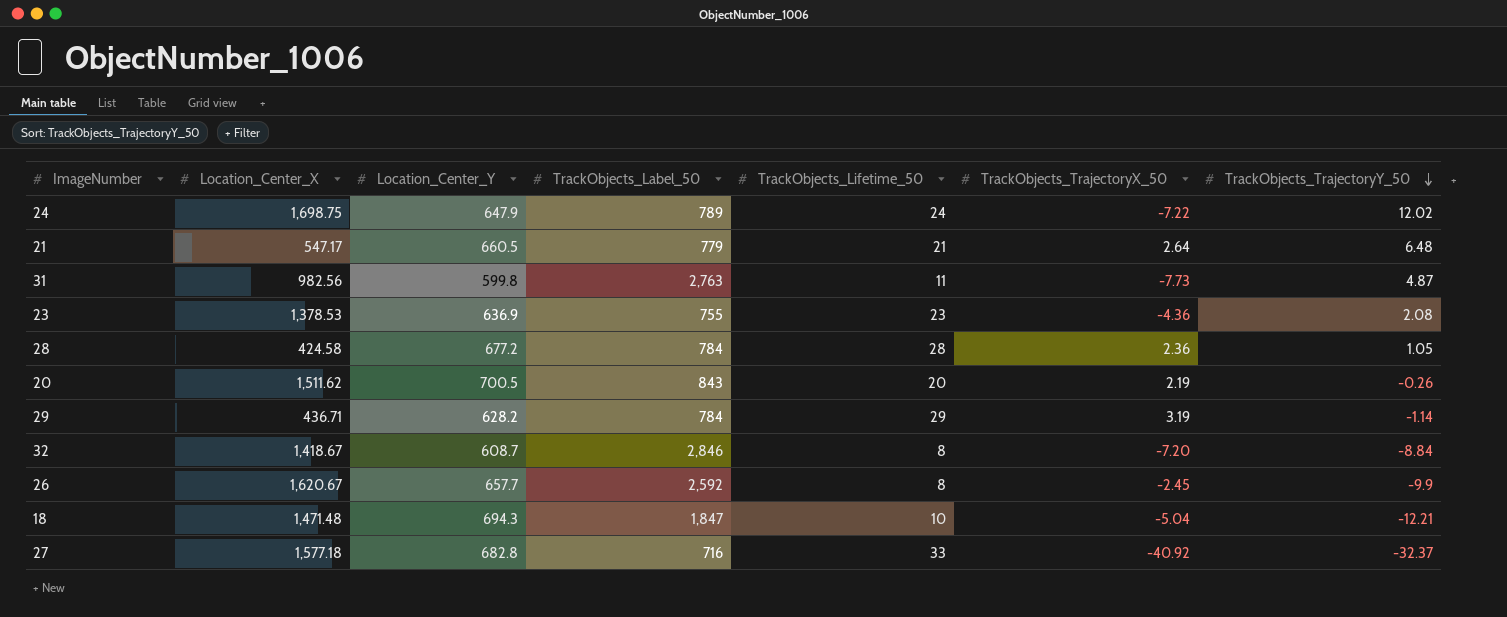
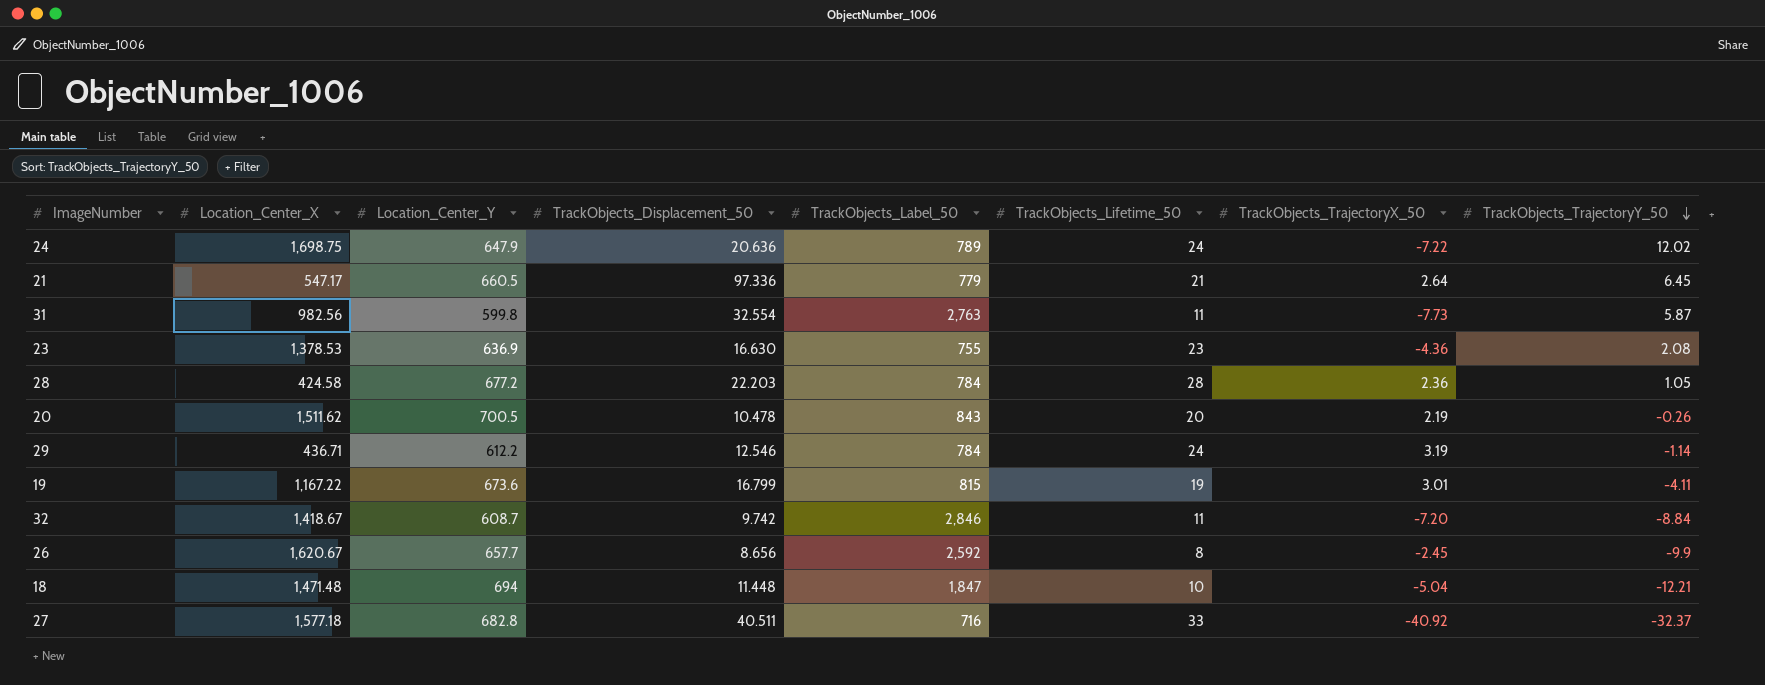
column TrackObjects_Displacement_50 | position: none -> 4
21 | TrackObjects_TrajectoryY_50: 6.48 -> 6.45
31 | TrackObjects_TrajectoryY_50: 4.87 -> 5.87
29 | Location_Center_Y: 628.2 -> 612.2
29 | TrackObjects_Lifetime_50: 29 -> 24
row 19: none -> 1,167.22 | 673.6 | 16.799 | 815 | 19 | 3.01 | -4.11
32 | TrackObjects_Lifetime_50: 8 -> 11
18 | Location_Center_Y: 694.3 -> 694

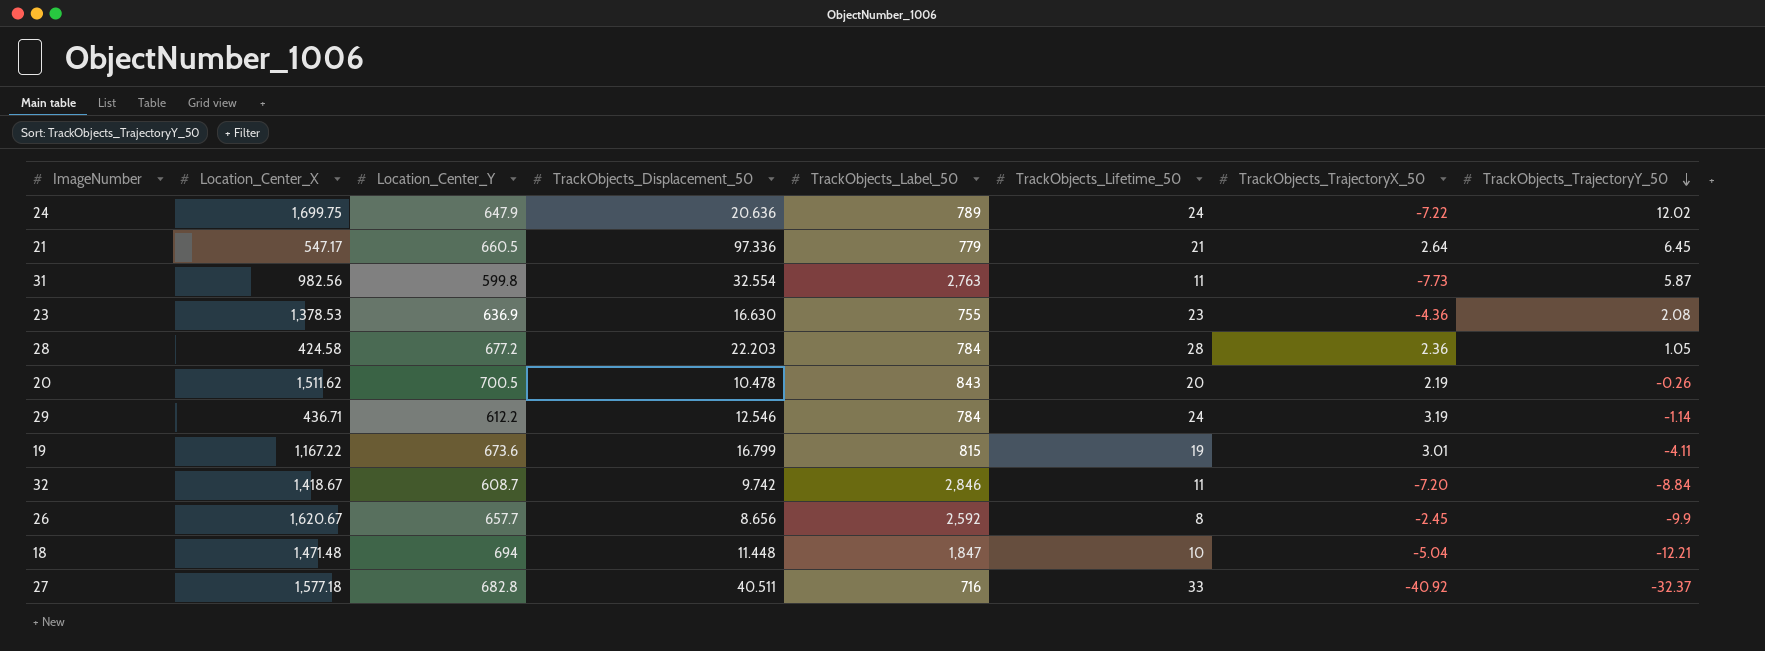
24 | Location_Center_X: 1,698.75 -> 1,699.75

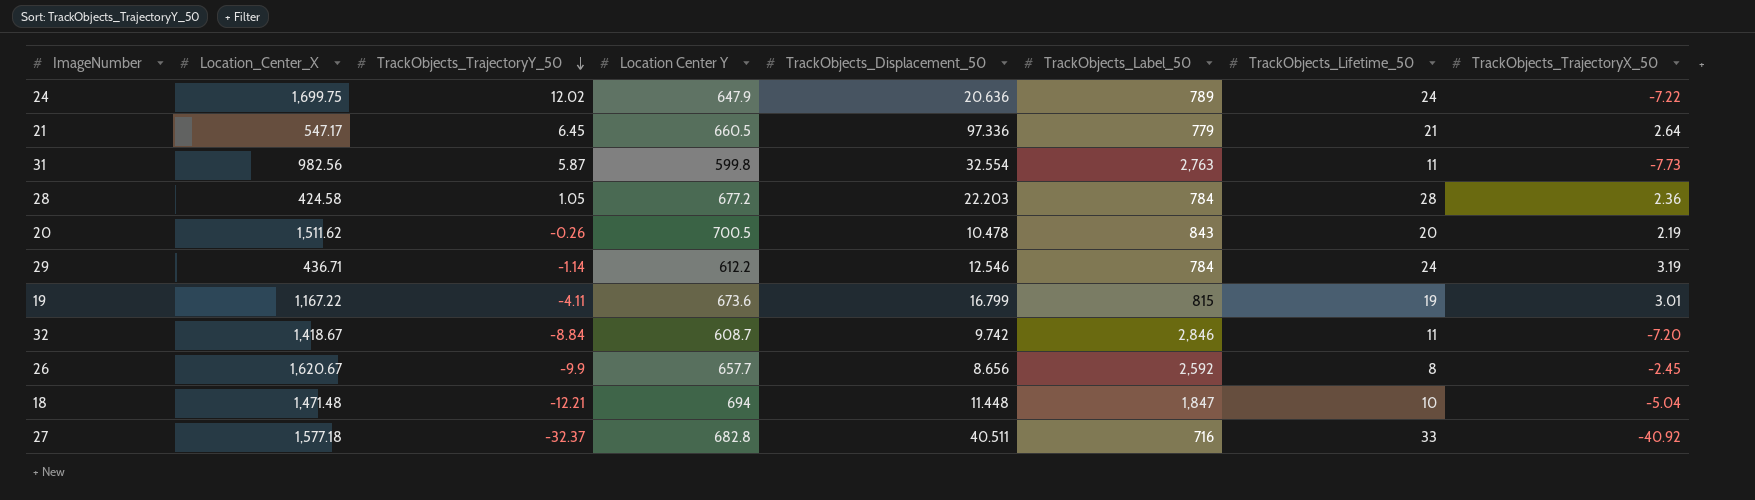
column TrackObjects_TrajectoryY_50 | position: 8 -> 3
column name: Location_Center_Y -> Location Center Y
row 23: 1,378.53 | 636.9 | 16.630 | 755 | 23 | -4.36 | 2.08 -> none

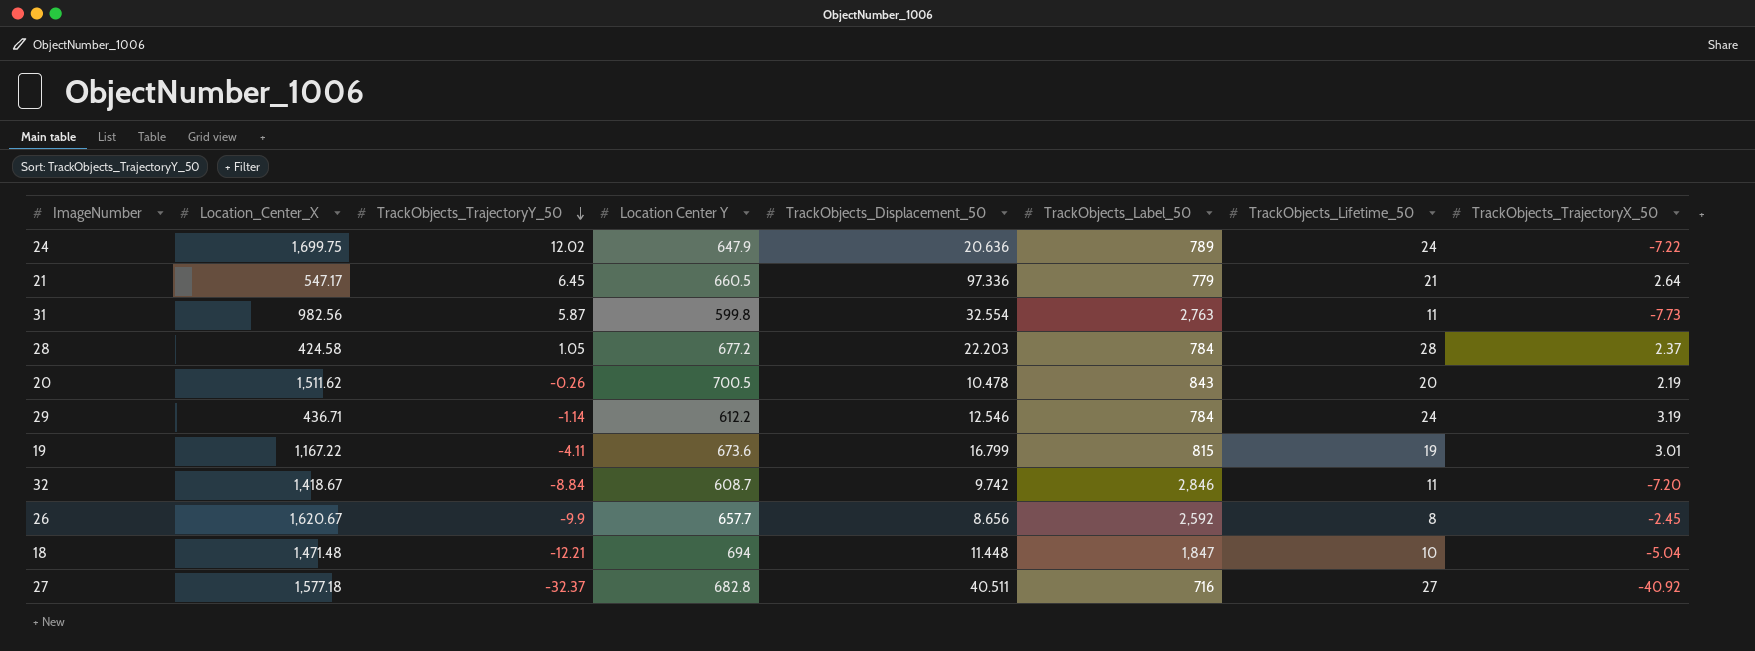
28 | TrackObjects_TrajectoryX_50: 2.36 -> 2.37
27 | TrackObjects_Lifetime_50: 33 -> 27

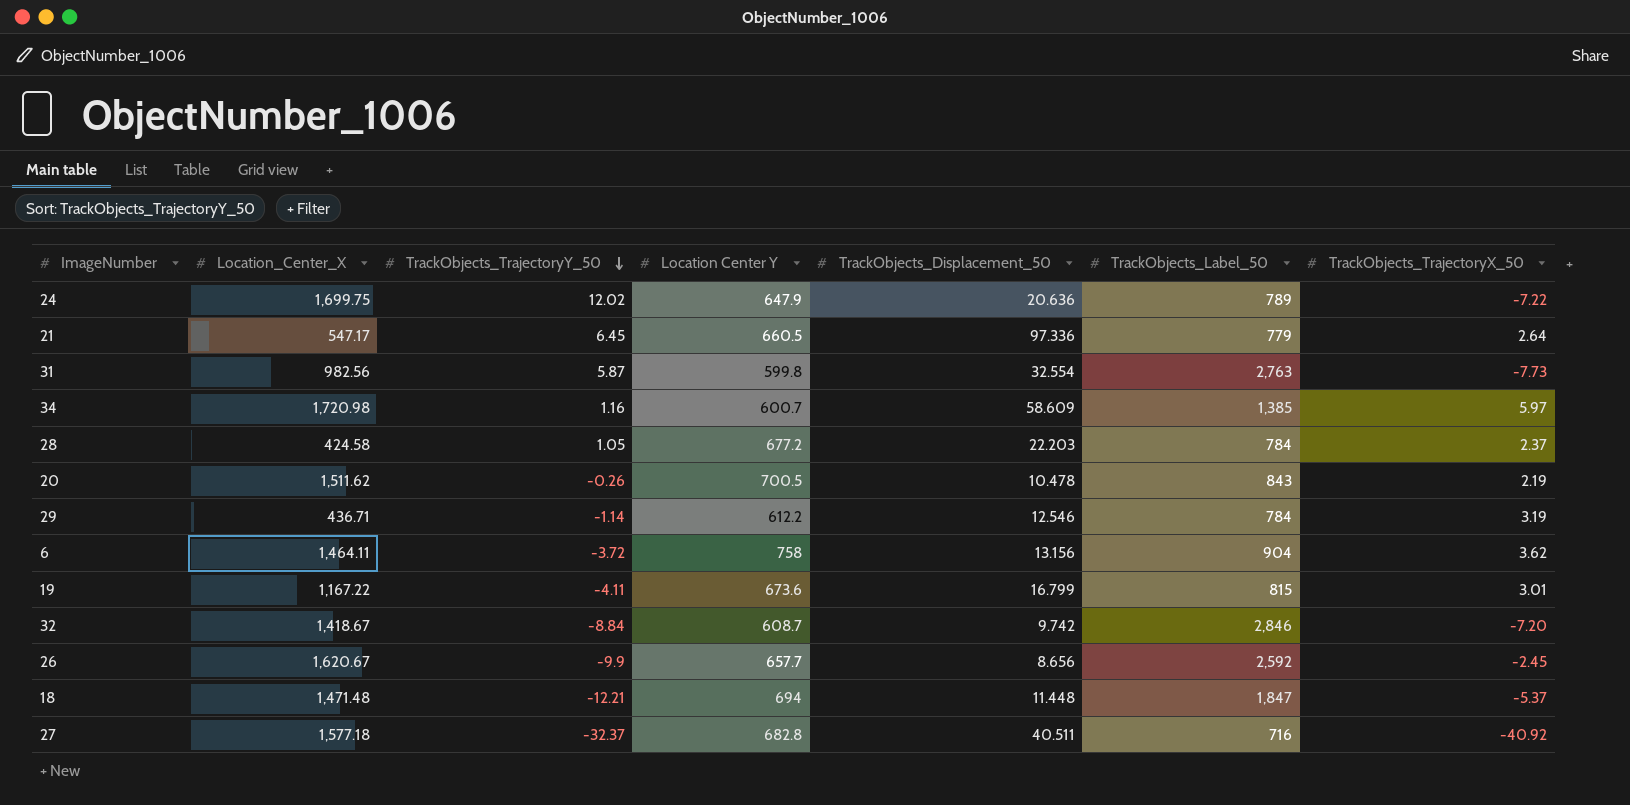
column TrackObjects_Lifetime_50 | position: 7 -> none
row 34: none -> 1,720.98 | 1.16 | 600.7 | 58.609 | 1,385 | 5.97
row 6: none -> 1,464.11 | -3.72 | 758 | 13.156 | 904 | 3.62
18 | TrackObjects_TrajectoryX_50: -5.04 -> -5.37

